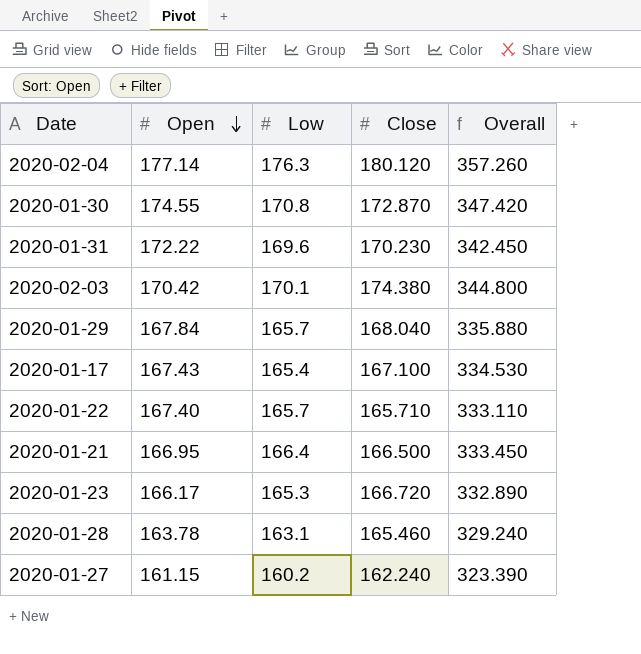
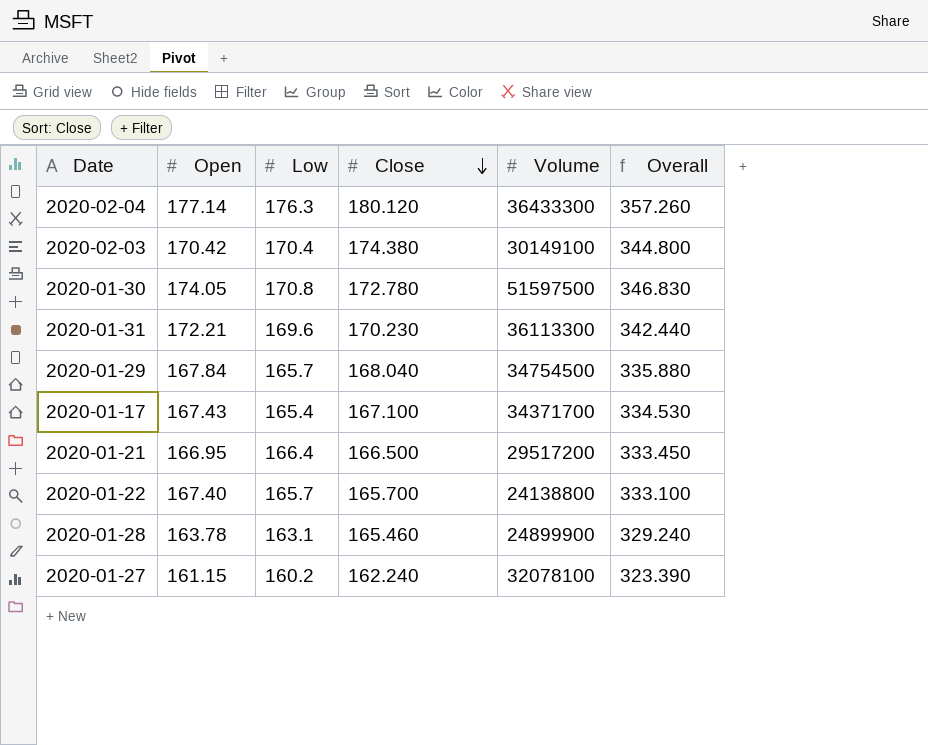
row order: Open descending -> Close descending
column Volume | position: none -> 5
row 2020-01-23: 166.17 | 165.3 | 166.720 | 332.890 -> none
2020-02-03 | Low: 170.1 -> 170.4
2020-01-30 | Open: 174.55 -> 174.05
2020-01-30 | Close: 172.870 -> 172.780
2020-01-30 | Overall: 347.420 -> 346.830
2020-01-31 | Open: 172.22 -> 172.21
2020-01-31 | Overall: 342.450 -> 342.440
2020-01-22 | Close: 165.710 -> 165.700
2020-01-22 | Overall: 333.110 -> 333.100

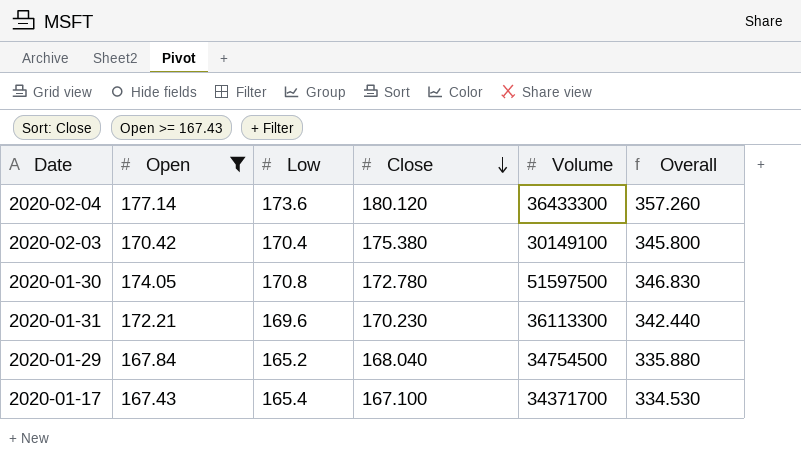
filter: none -> Open >= 167.43
2020-02-04 | Low: 176.3 -> 173.6
2020-02-03 | Close: 174.380 -> 175.380
2020-02-03 | Overall: 344.800 -> 345.800
2020-01-29 | Low: 165.7 -> 165.2

